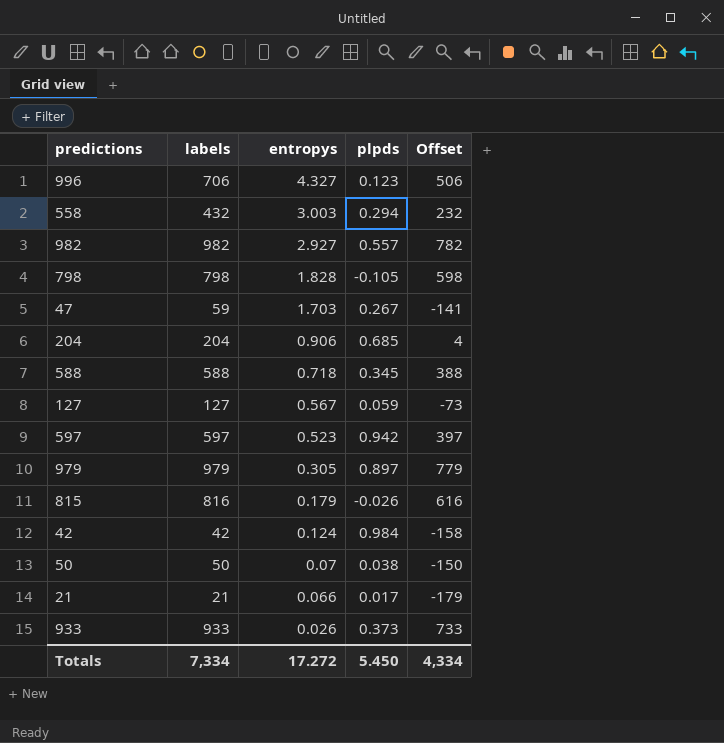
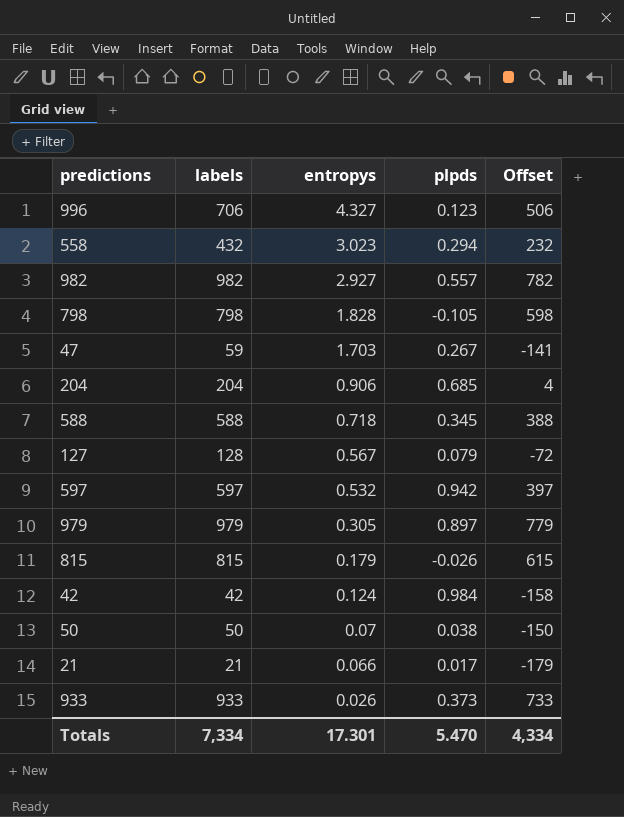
558 | entropys: 3.003 -> 3.023
127 | labels: 127 -> 128
127 | plpds: 0.059 -> 0.079
127 | Offset: -73 -> -72
597 | entropys: 0.523 -> 0.532
815 | labels: 816 -> 815
815 | Offset: 616 -> 615
Totals | entropys: 17.272 -> 17.301
Totals | plpds: 5.450 -> 5.470

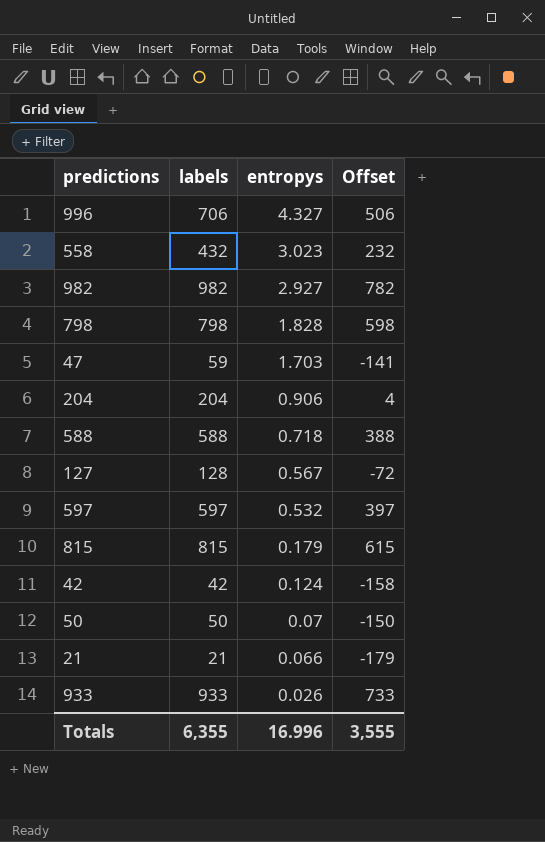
column plpds | position: 4 -> none
row 979: 979 | 0.305 | 0.897 | 779 -> none
Totals | labels: 7,334 -> 6,355
Totals | entropys: 17.301 -> 16.996
Totals | Offset: 4,334 -> 3,555

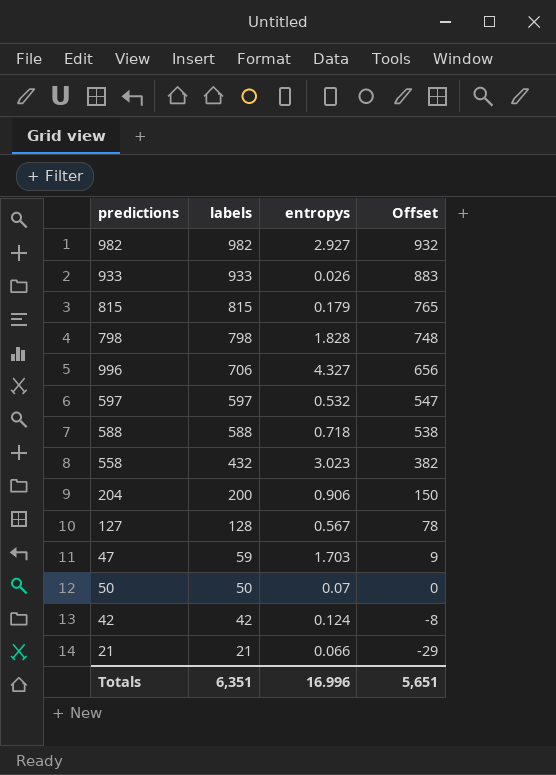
row order: entropys descending -> labels descending
column Offset | formula: [labels] - 200 -> [labels] - 50
204 | labels: 204 -> 200
Totals | labels: 6,355 -> 6,351
Totals | Offset: 3,555 -> 5,651

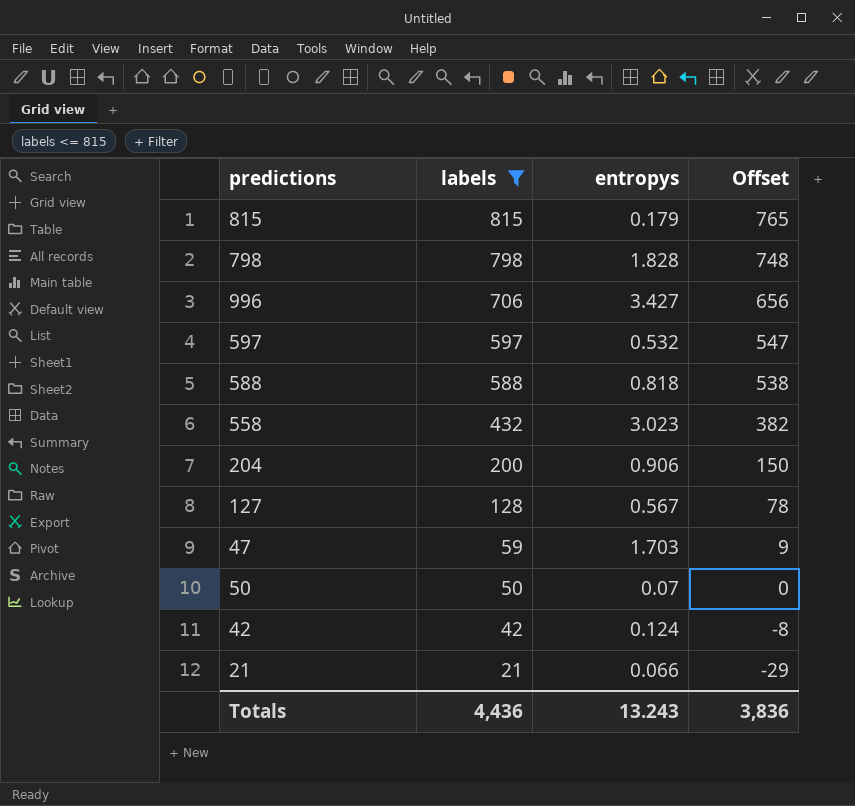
filter: none -> labels <= 815
996 | entropys: 4.327 -> 3.427
588 | entropys: 0.718 -> 0.818
Totals | labels: 6,351 -> 4,436
Totals | entropys: 16.996 -> 13.243
Totals | Offset: 5,651 -> 3,836

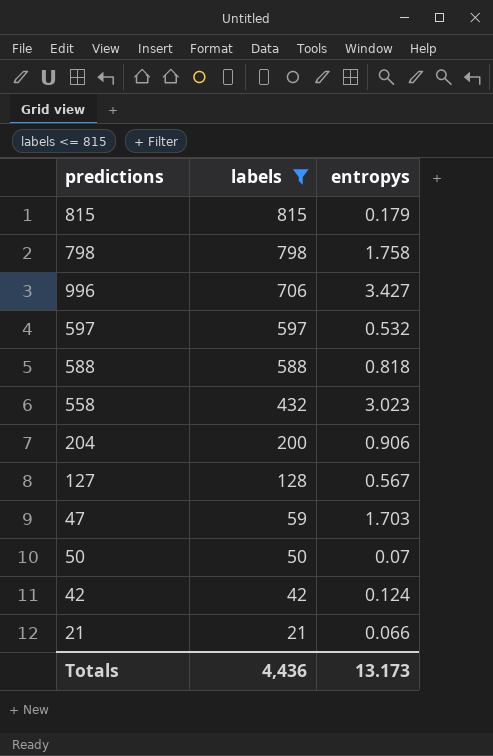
column Offset | formula: [labels] - 50 -> none
798 | entropys: 1.828 -> 1.758
Totals | entropys: 13.243 -> 13.173

